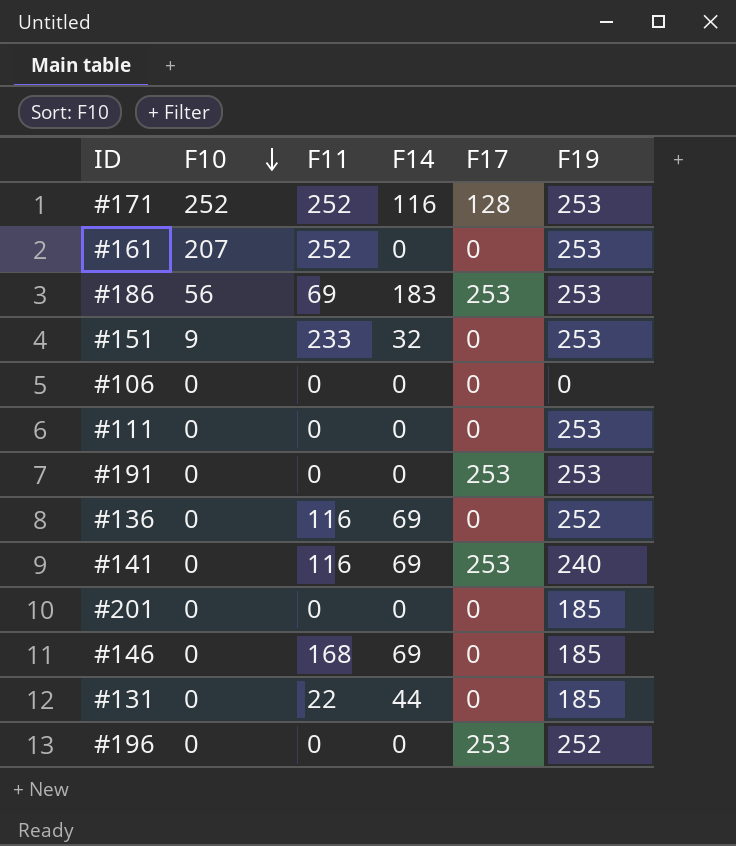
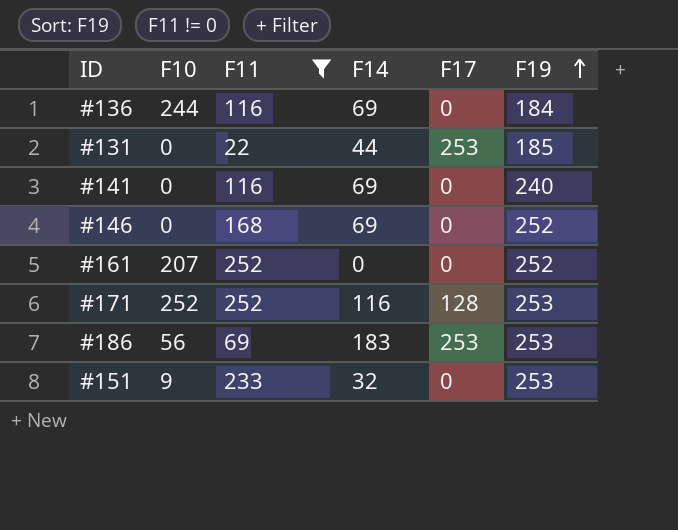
filter: none -> F11 != 0
row order: F10 descending -> F19 ascending
#136 | F10: 0 -> 244
#136 | F19: 252 -> 184
#131 | F17: 0 -> 253
#141 | F17: 253 -> 0
#146 | F19: 185 -> 252
#161 | F19: 253 -> 252

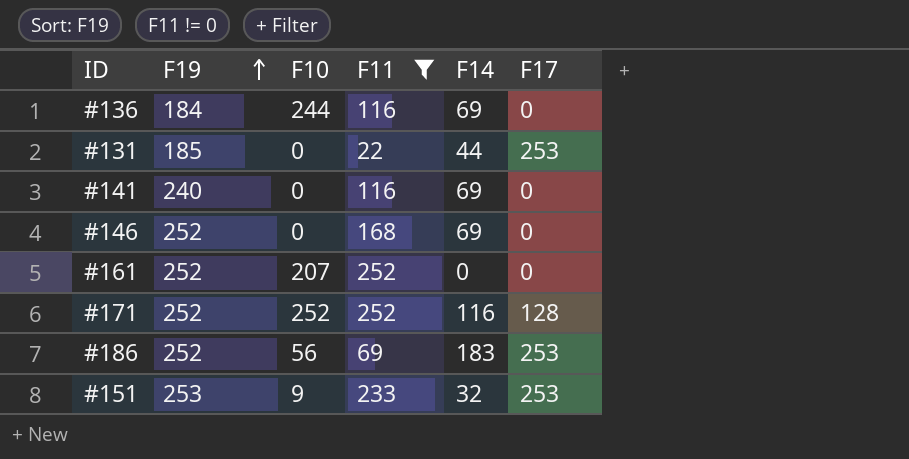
column F19 | position: 6 -> 2
#171 | F19: 253 -> 252
#186 | F19: 253 -> 252
#151 | F17: 0 -> 253

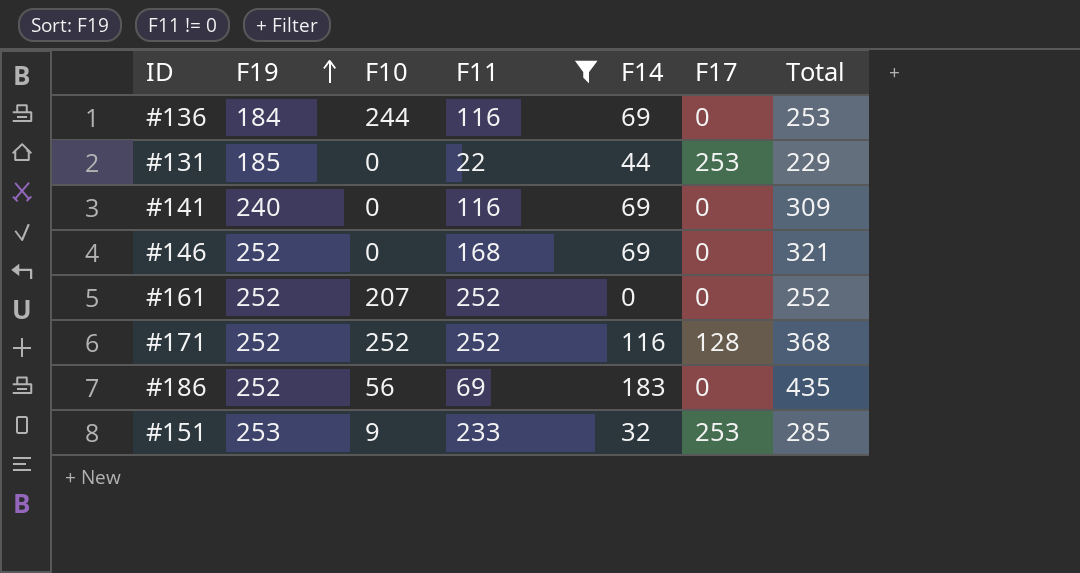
column Total | formula: none -> [F19] + [F14]
#186 | F17: 253 -> 0

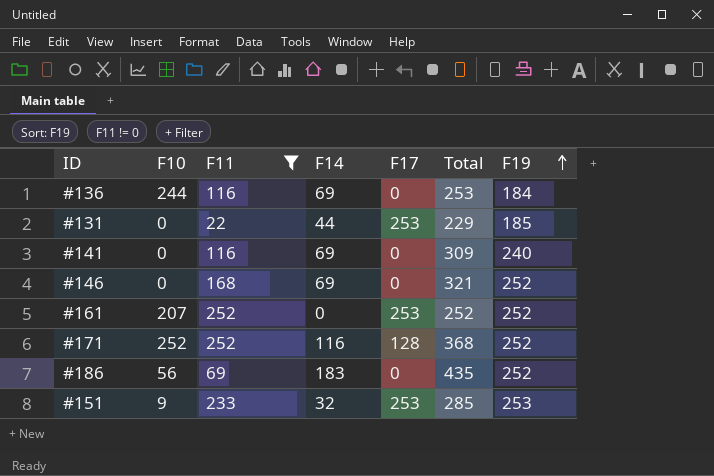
column F19 | position: 2 -> 7
#161 | F17: 0 -> 253

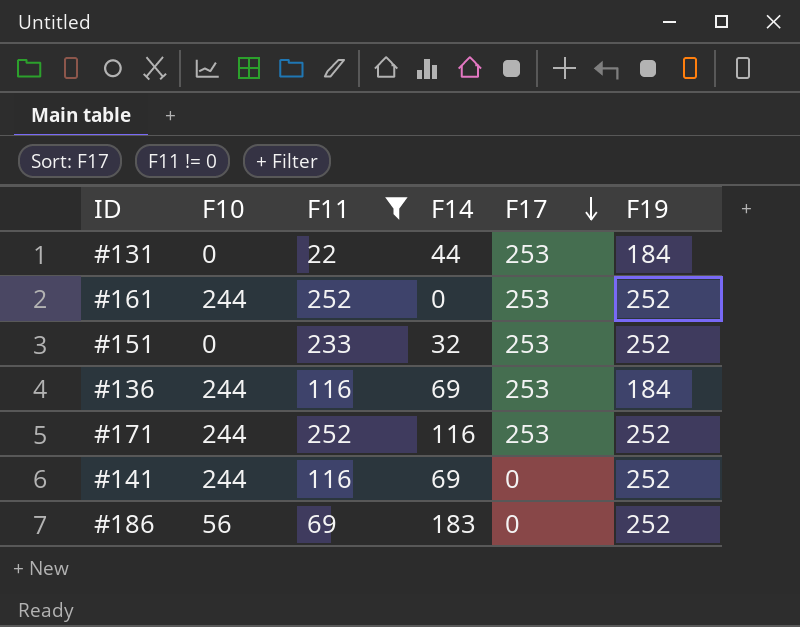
row order: F19 ascending -> F17 descending
column Total | formula: [F14] + [F19] -> none
row #146: 0 | 168 | 69 | 0 | 321 | 252 -> none
#131 | F19: 185 -> 184
#161 | F10: 207 -> 244
#151 | F10: 9 -> 0
#151 | F19: 253 -> 252
#136 | F17: 0 -> 253
#171 | F10: 252 -> 244
#171 | F17: 128 -> 253
#141 | F10: 0 -> 244
#141 | F19: 240 -> 252

